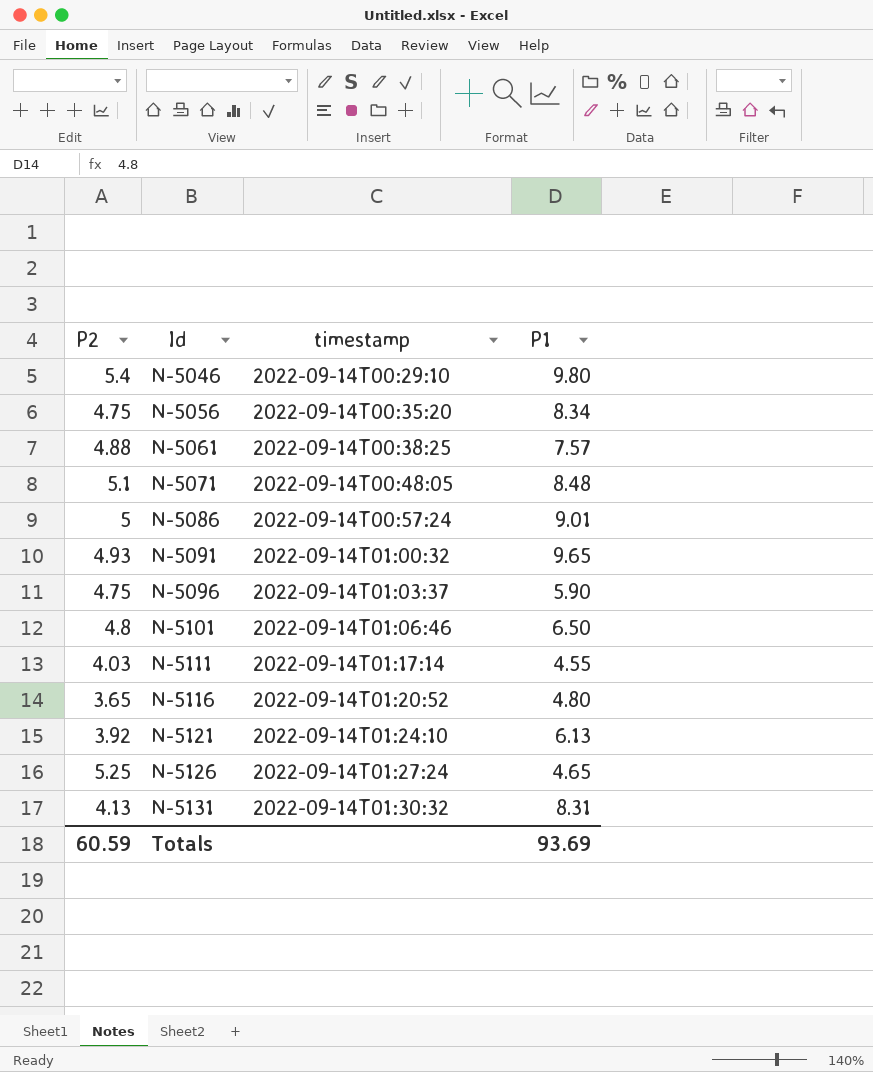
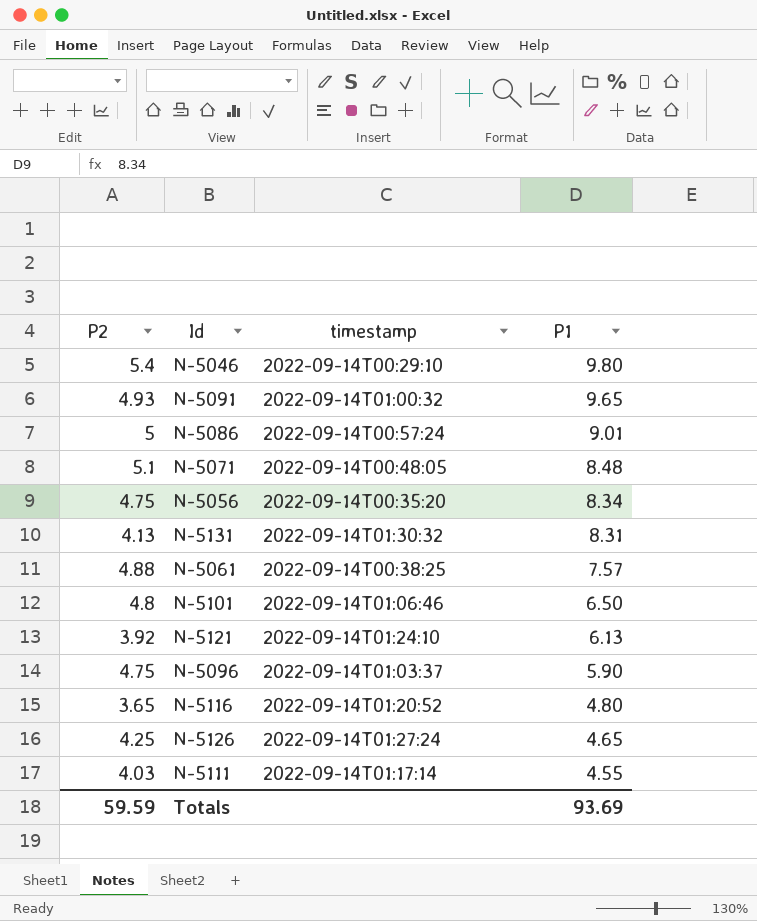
row order: Id ascending -> P1 descending
N-5126 | P2: 5.25 -> 4.25
Totals | P2: 60.59 -> 59.59

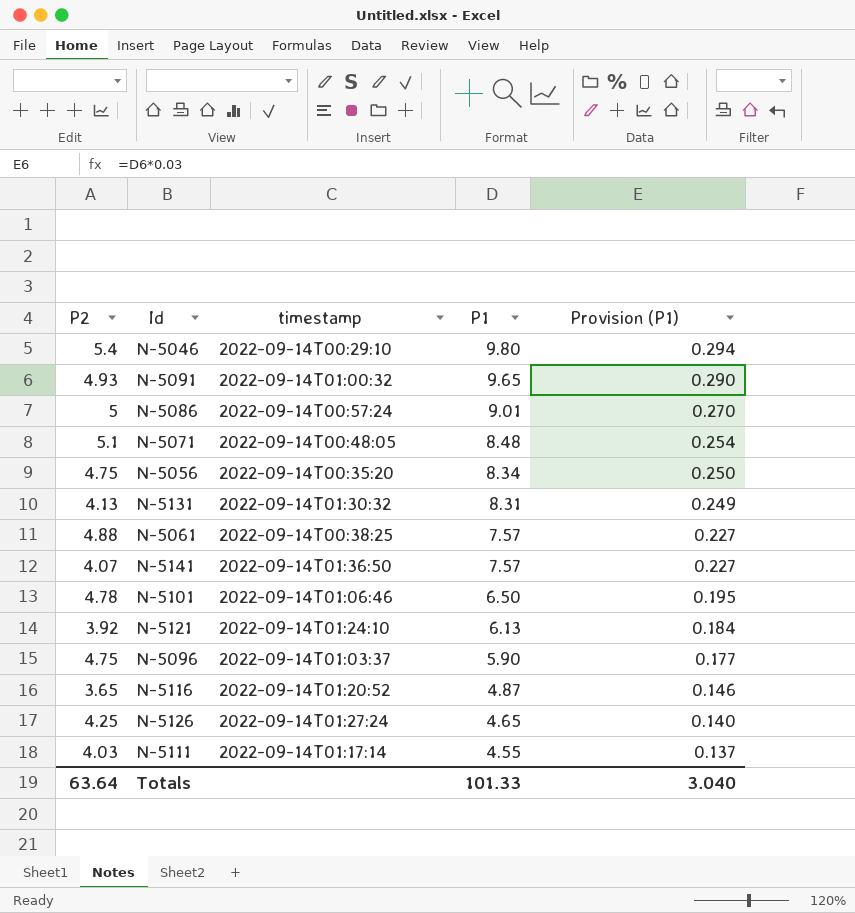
column Provision (P1) | formula: none -> [P1] * 0.03
row N-5141: none -> 4.07 | 2022-09-14T01:36:50 | 7.57 | 0.227
N-5101 | P2: 4.8 -> 4.78
N-5116 | P1: 4.80 -> 4.87
Totals | P2: 59.59 -> 63.64
Totals | P1: 93.69 -> 101.33

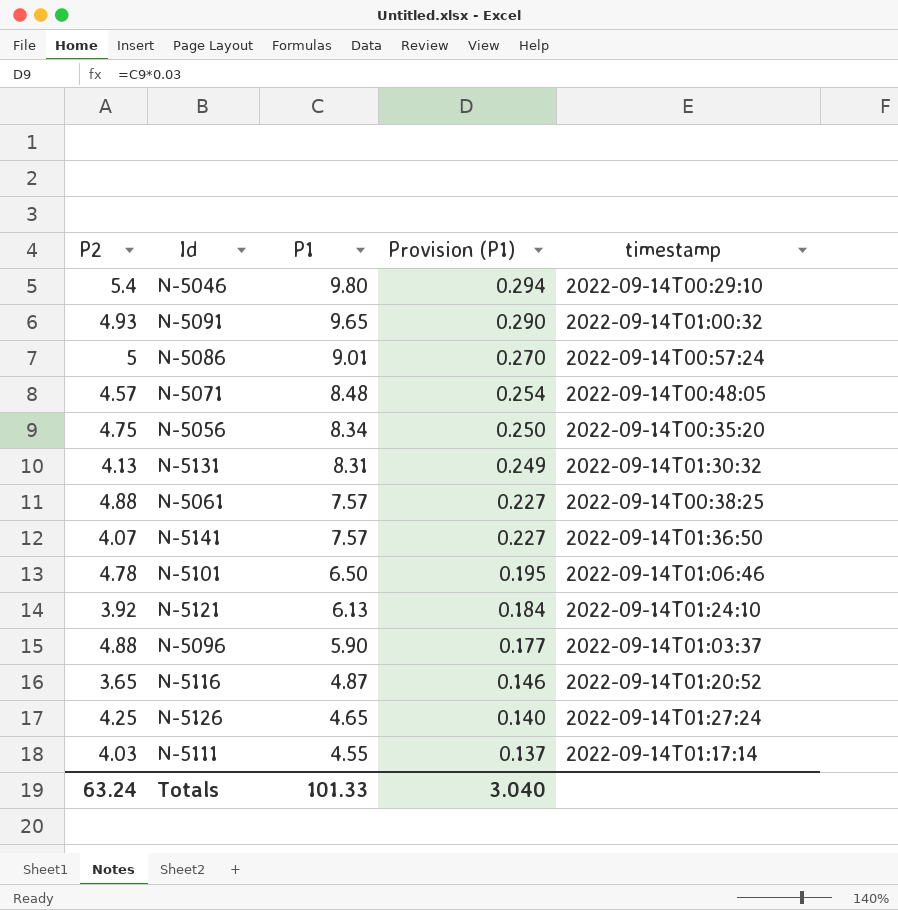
column timestamp | position: 3 -> 5
N-5071 | P2: 5.1 -> 4.57
N-5096 | P2: 4.75 -> 4.88
Totals | P2: 63.64 -> 63.24

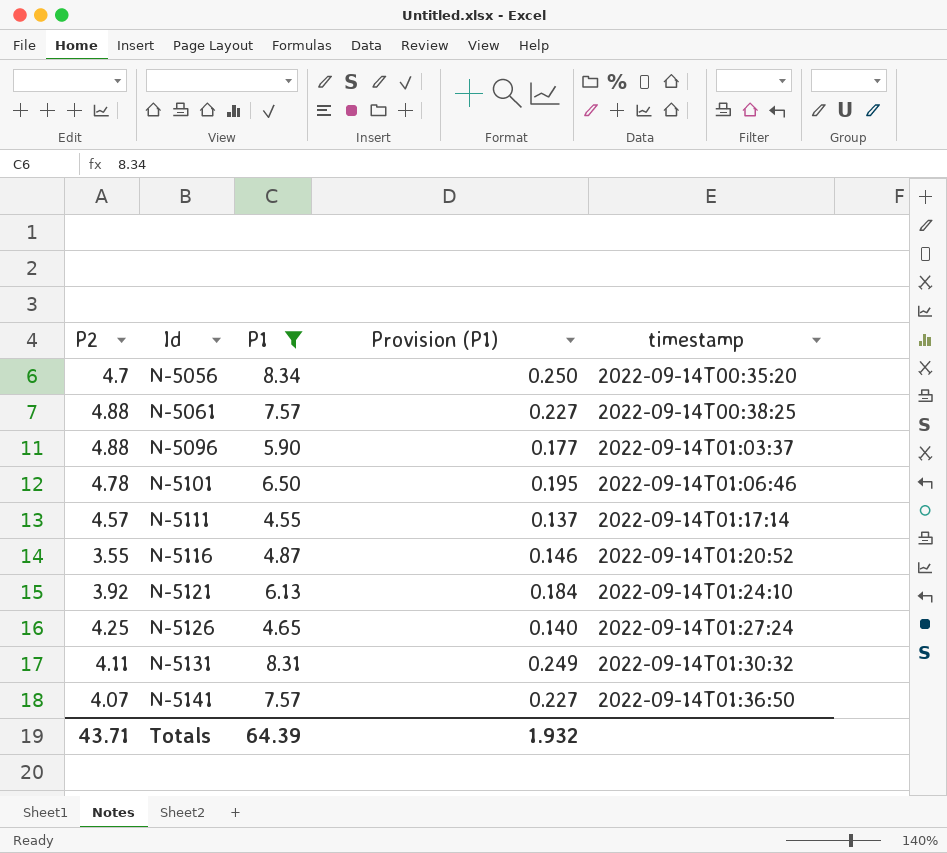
filter: none -> P1 <= 8.34
row order: P1 descending -> Id ascending
N-5056 | P2: 4.75 -> 4.7
N-5111 | P2: 4.03 -> 4.57
N-5116 | P2: 3.65 -> 3.55
N-5131 | P2: 4.13 -> 4.11
Totals | P2: 63.24 -> 43.71
Totals | P1: 101.33 -> 64.39
Totals | Provision (P1): 3.040 -> 1.932

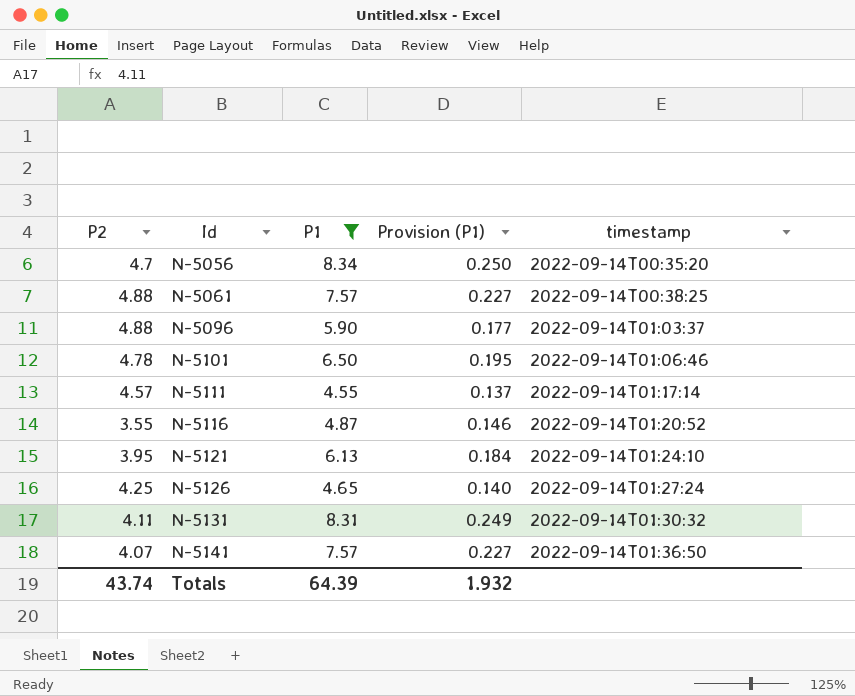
N-5121 | P2: 3.92 -> 3.95
Totals | P2: 43.71 -> 43.74

